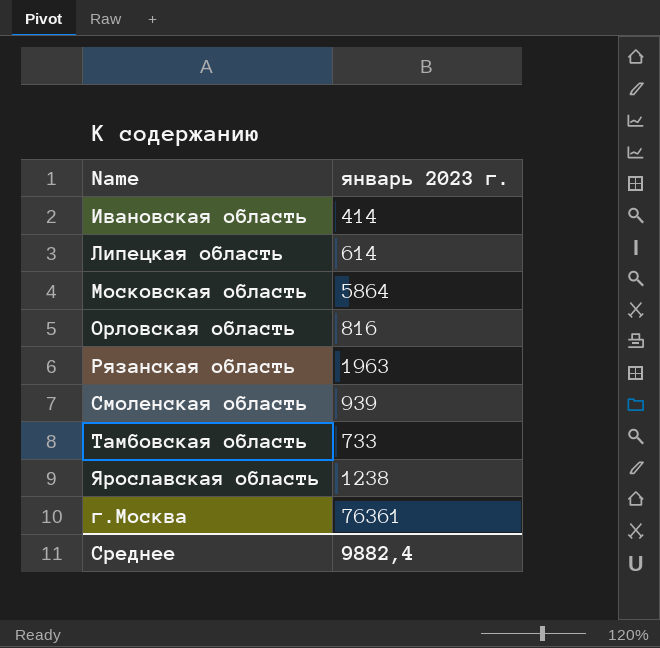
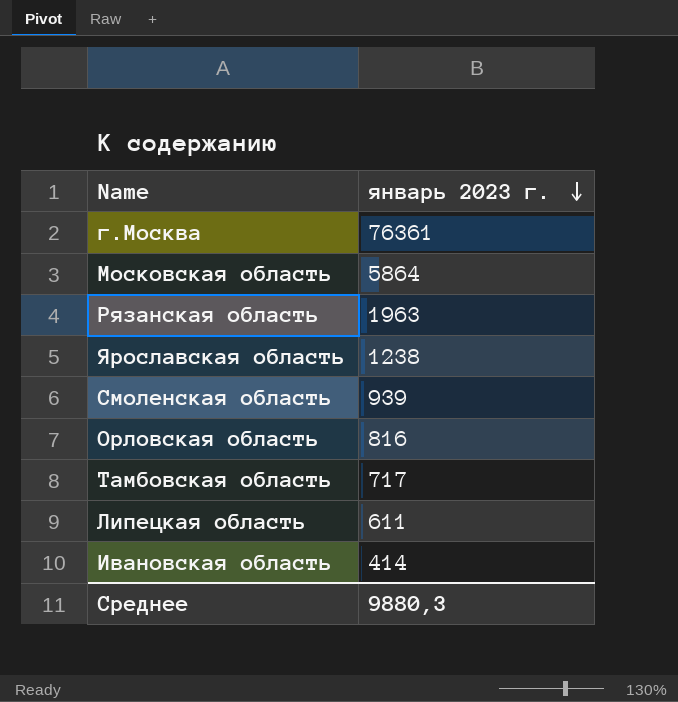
row order: none -> январь 2023 г. descending
Тамбовская область | январь 2023 г.: 733 -> 717
Липецкая область | январь 2023 г.: 614 -> 611
Среднее | январь 2023 г.: 9882,4 -> 9880,3

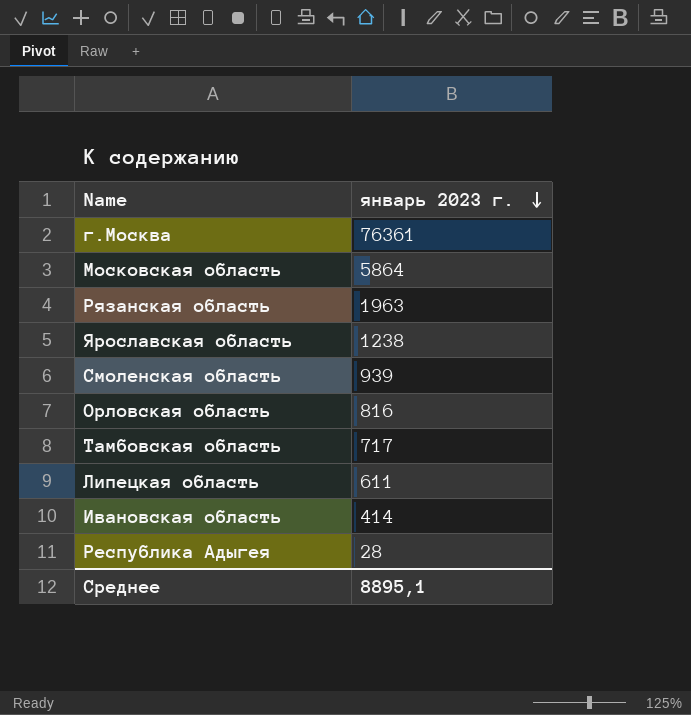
row Республика Адыгея: none -> 28
Среднее | январь 2023 г.: 9880,3 -> 8895,1

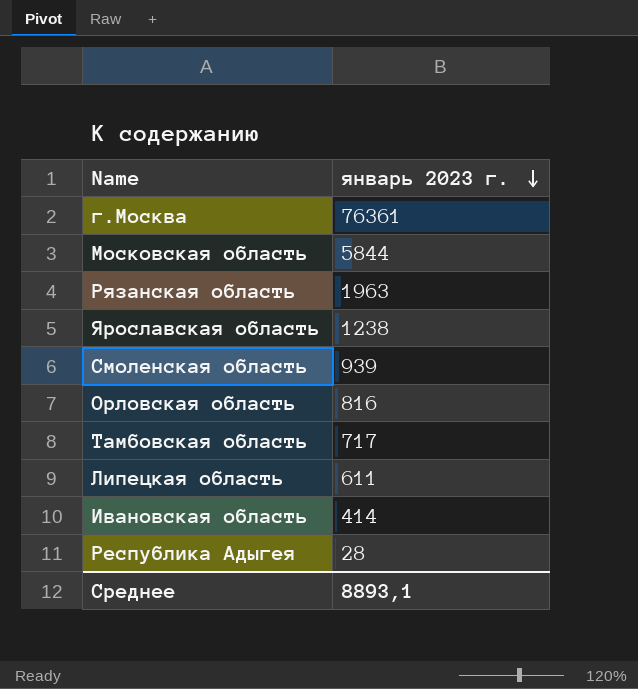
Московская область | январь 2023 г.: 5864 -> 5844
Среднее | январь 2023 г.: 8895,1 -> 8893,1

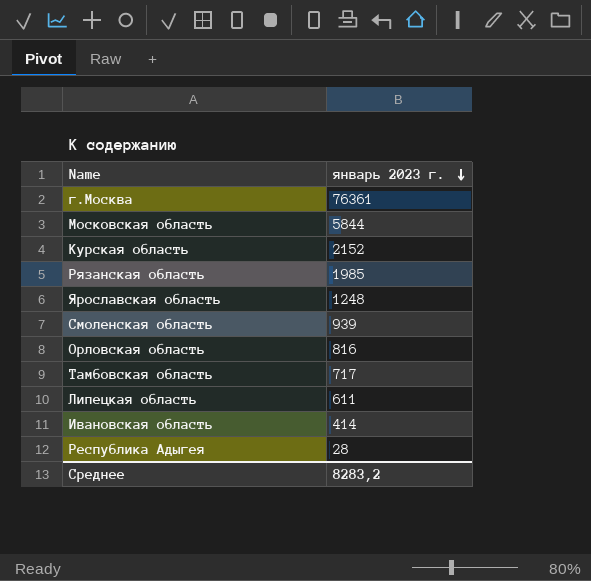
row Курская область: none -> 2152
Рязанская область | январь 2023 г.: 1963 -> 1985
Ярославская область | январь 2023 г.: 1238 -> 1248
Среднее | январь 2023 г.: 8893,1 -> 8283,2

